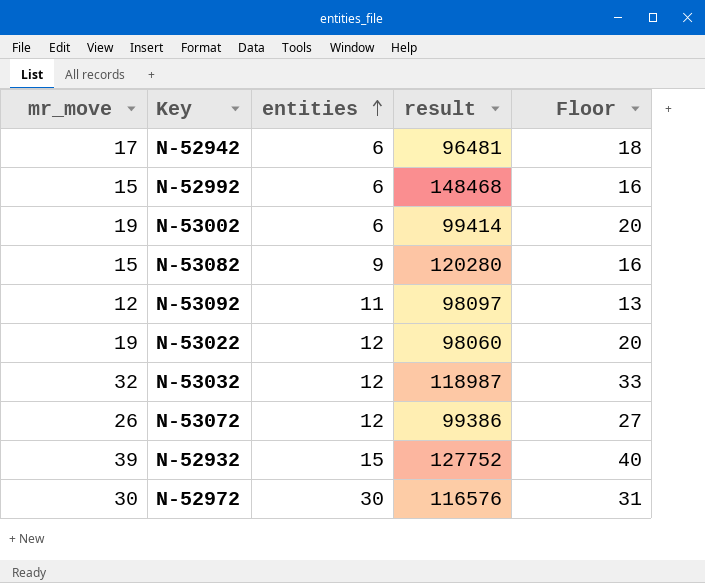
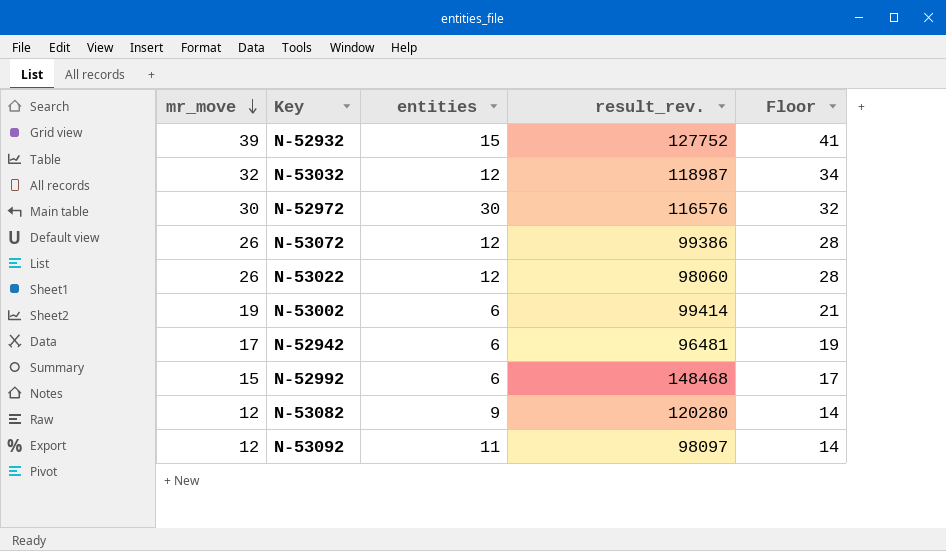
row order: entities ascending -> mr_move descending
column name: result -> result_rev.
column Floor | formula: [mr_move] + 1 -> [mr_move] + 2
N-53022 | mr_move: 19 -> 26
N-53082 | mr_move: 15 -> 12

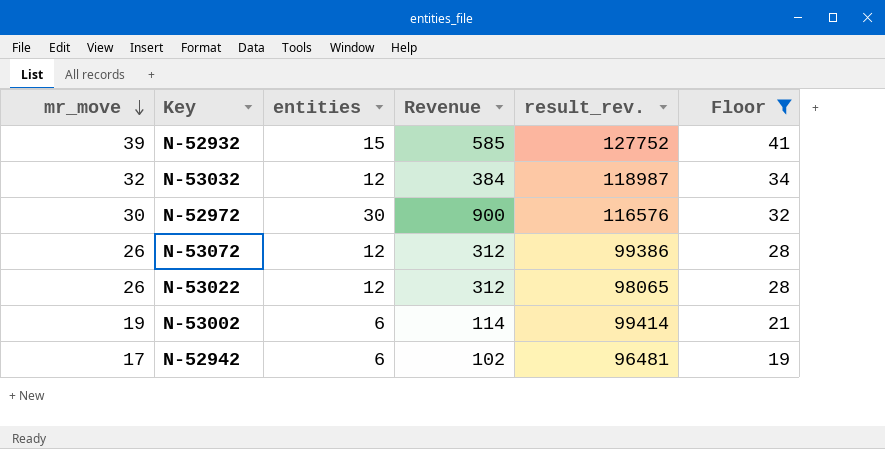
filter: none -> Floor >= 19
column Revenue | formula: none -> [mr_move] * [entities]
N-53022 | result_rev.: 98060 -> 98065

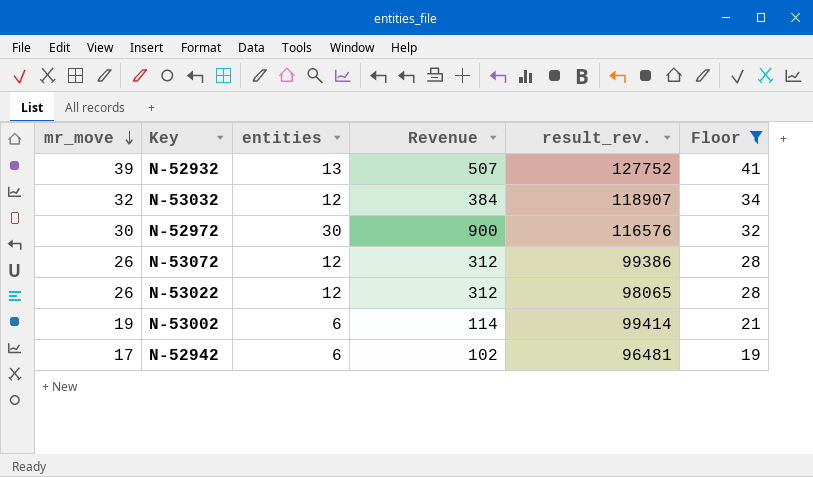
N-52932 | entities: 15 -> 13
N-52932 | Revenue: 585 -> 507
N-53032 | result_rev.: 118987 -> 118907

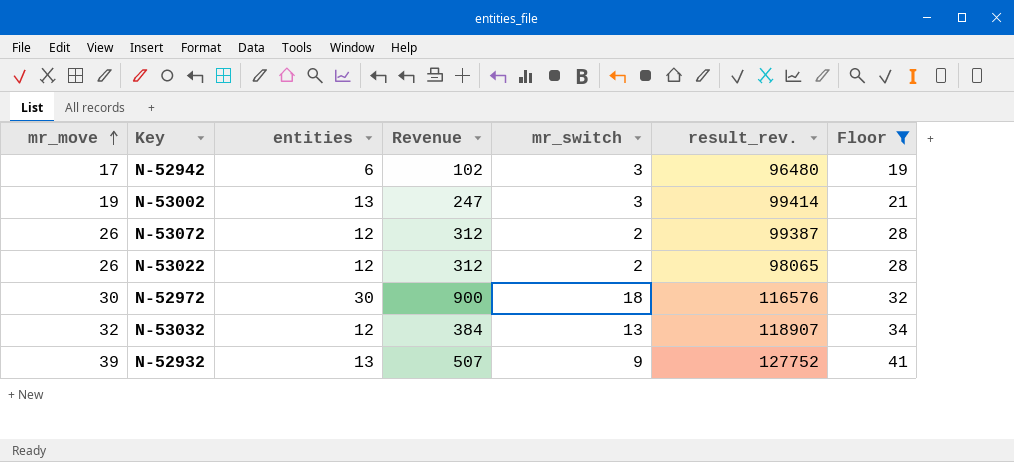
row order: mr_move descending -> mr_move ascending
column mr_switch | position: none -> 5
N-52942 | result_rev.: 96481 -> 96480
N-53002 | entities: 6 -> 13
N-53002 | Revenue: 114 -> 247
N-53072 | result_rev.: 99386 -> 99387

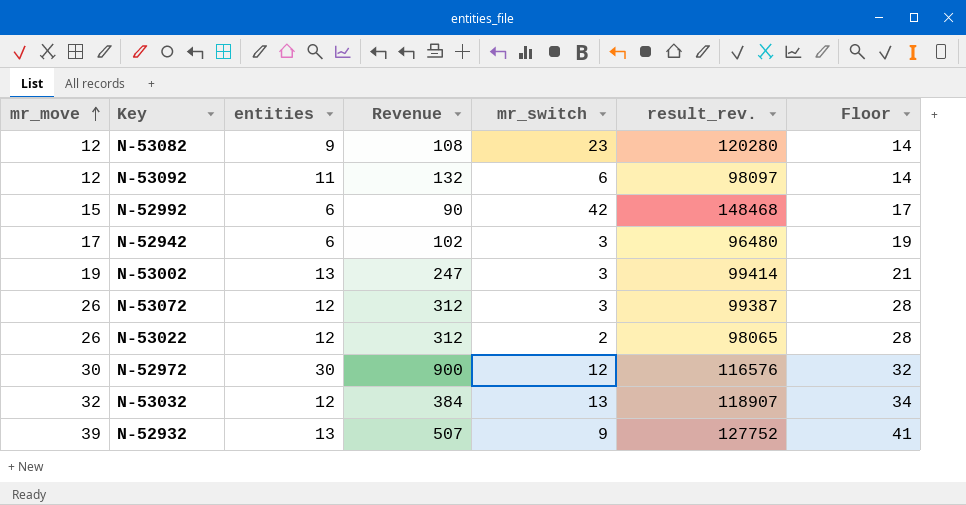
filter: Floor >= 19 -> none
N-53072 | mr_switch: 2 -> 3
N-52972 | mr_switch: 18 -> 12

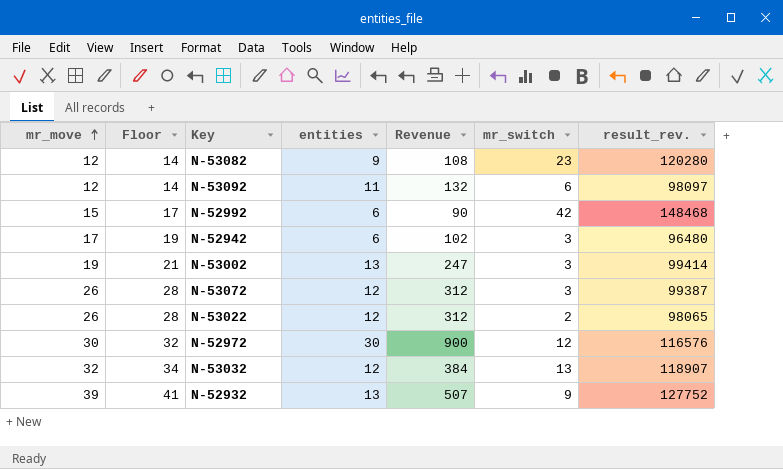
column Floor | position: 7 -> 2

